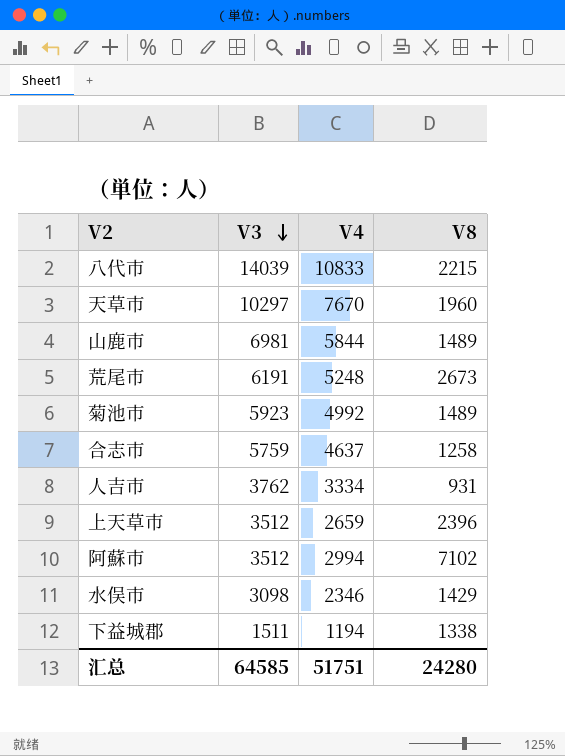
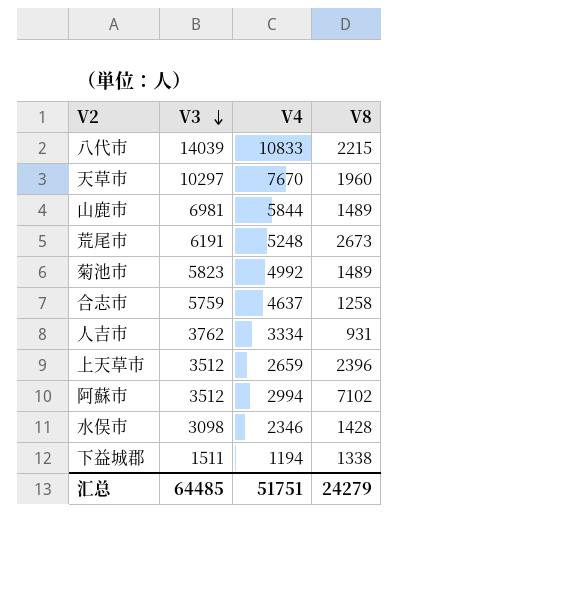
菊池市 | V3: 5923 -> 5823
水俣市 | V8: 1429 -> 1428
汇总 | V3: 64585 -> 64485
汇总 | V8: 24280 -> 24279

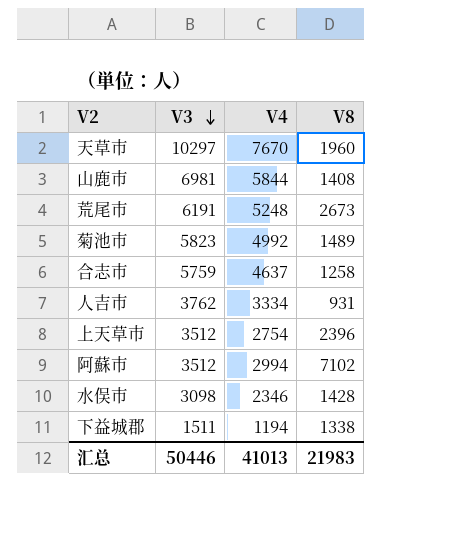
row 八代市: 14039 | 10833 | 2215 -> none
山鹿市 | V8: 1489 -> 1408
上天草市 | V4: 2659 -> 2754
汇总 | V3: 64485 -> 50446
汇总 | V4: 51751 -> 41013
汇总 | V8: 24279 -> 21983

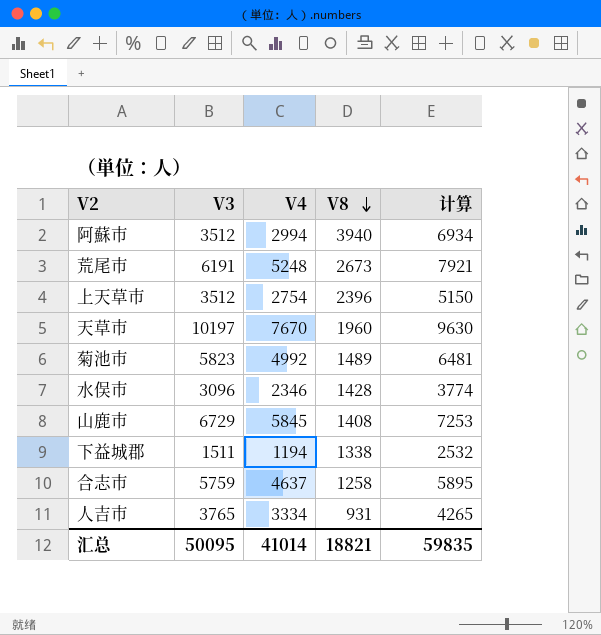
row order: V3 descending -> V8 descending
column 计算 | formula: none -> [V4] + [V8]
阿蘇市 | V8: 7102 -> 3940
天草市 | V3: 10297 -> 10197
水俣市 | V3: 3098 -> 3096
山鹿市 | V3: 6981 -> 6729
山鹿市 | V4: 5844 -> 5845
人吉市 | V3: 3762 -> 3765
汇总 | V3: 50446 -> 50095
汇总 | V4: 41013 -> 41014
汇总 | V8: 21983 -> 18821

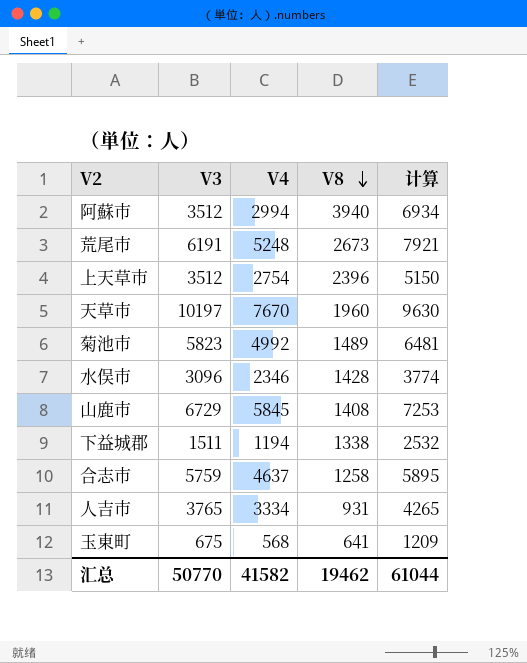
row 玉東町: none -> 675 | 568 | 641 | 1209
汇总 | V3: 50095 -> 50770
汇总 | V4: 41014 -> 41582
汇总 | V8: 18821 -> 19462
汇总 | 计算: 59835 -> 61044

